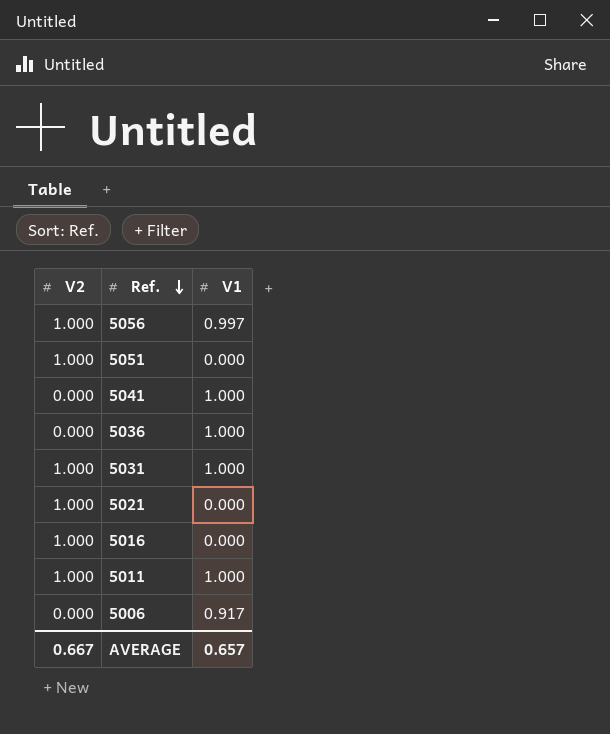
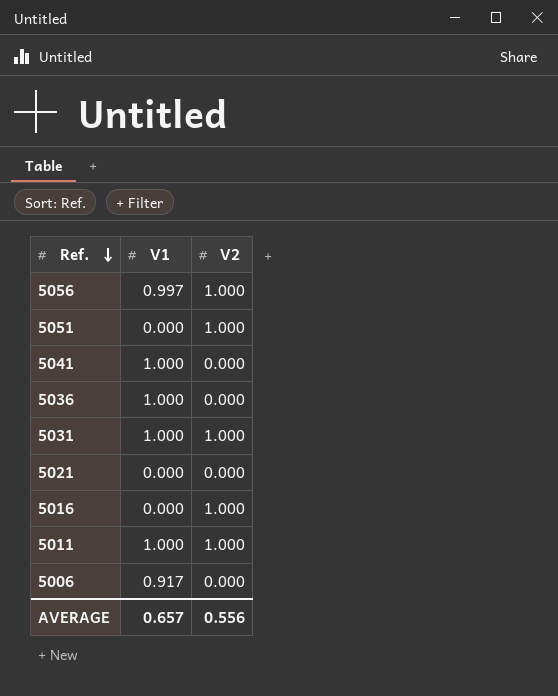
column V2 | position: 1 -> 3
5021 | V2: 1.000 -> 0.000
AVERAGE | V2: 0.667 -> 0.556

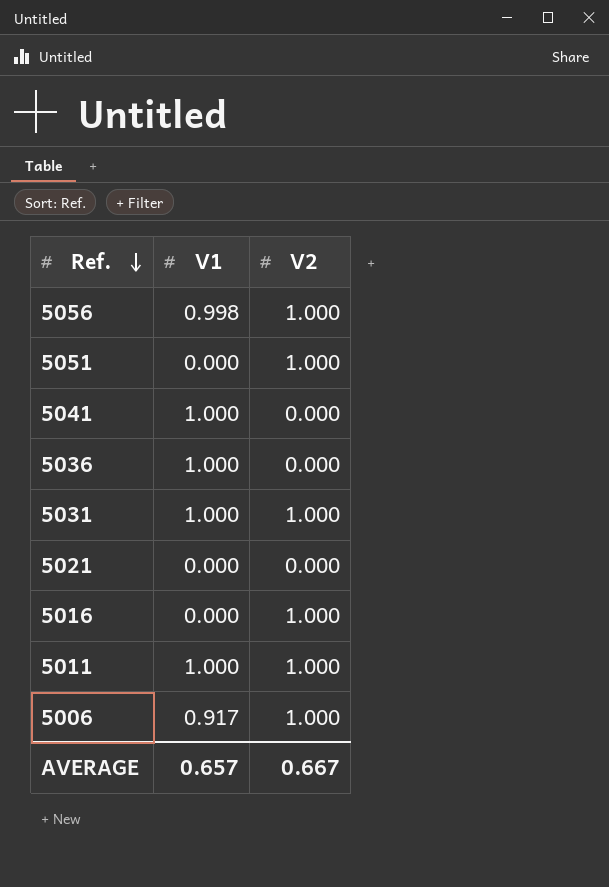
5056 | V1: 0.997 -> 0.998
5006 | V2: 0.000 -> 1.000
AVERAGE | V2: 0.556 -> 0.667

